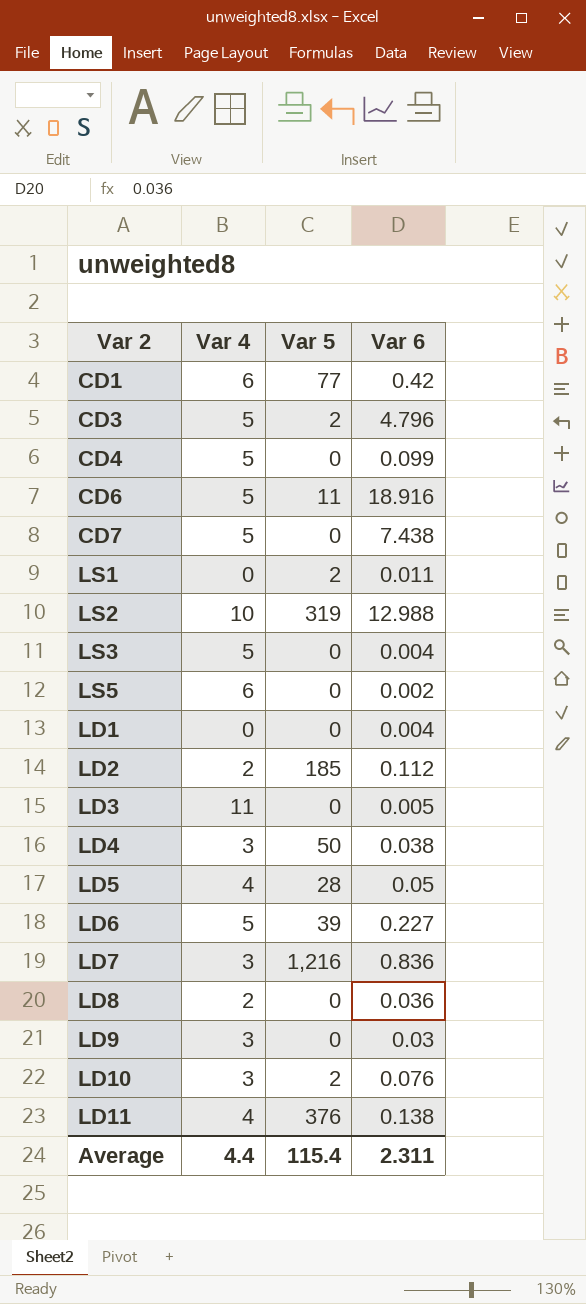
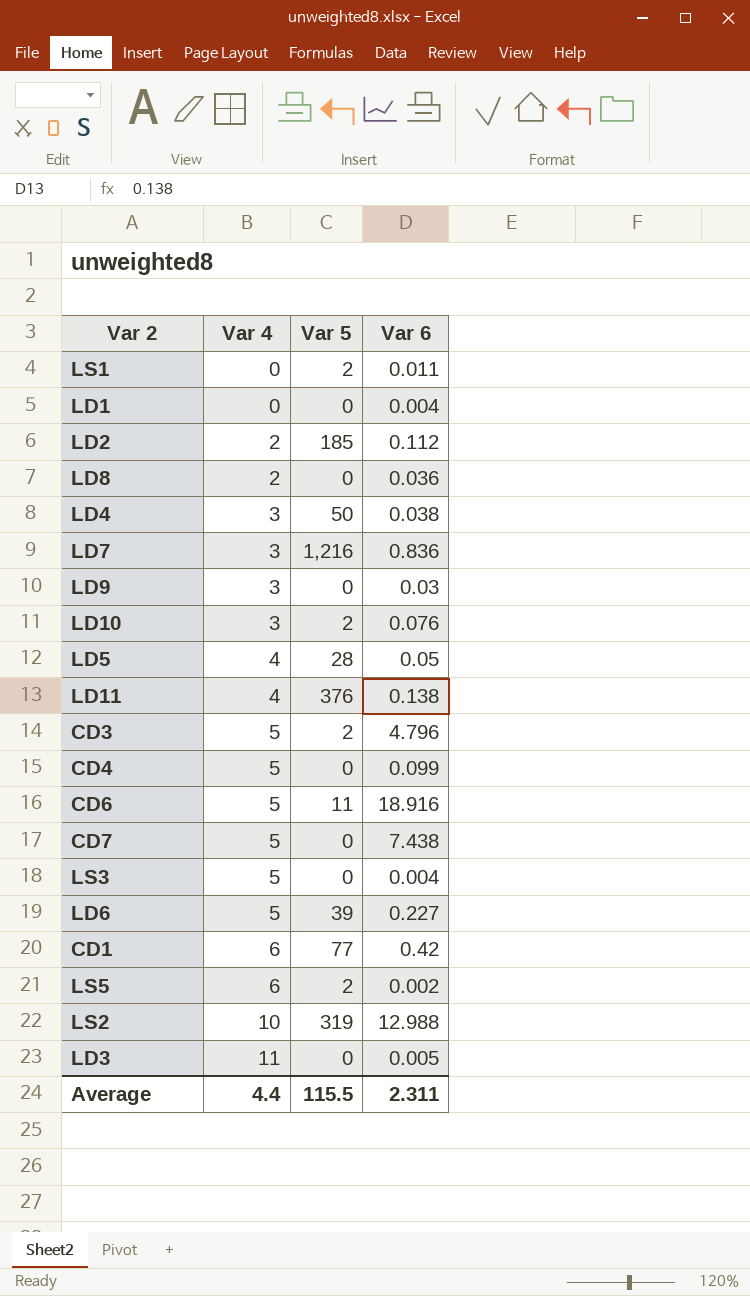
row order: none -> Var 4 ascending
LS5 | Var 5: 0 -> 2
Average | Var 5: 115.4 -> 115.5

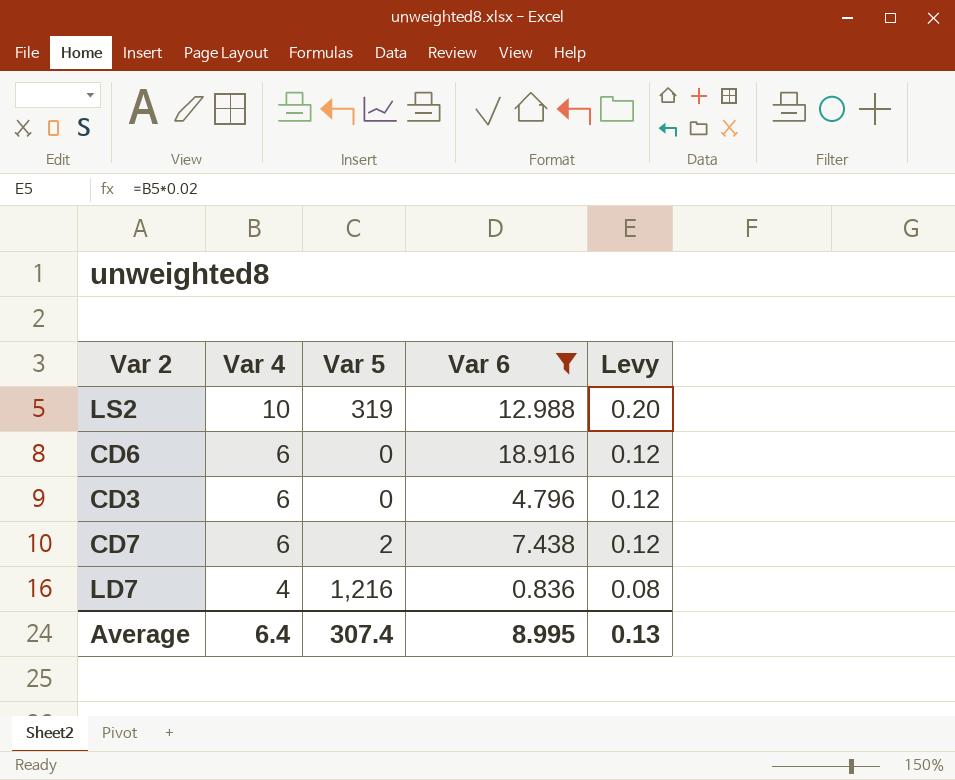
filter: none -> Var 6 >= 0.836
row order: Var 4 ascending -> Var 4 descending
column Levy | formula: none -> [Var 4] * 0.02
CD6 | Var 4: 5 -> 6
CD6 | Var 5: 11 -> 0
CD3 | Var 4: 5 -> 6
CD3 | Var 5: 2 -> 0
CD7 | Var 4: 5 -> 6
CD7 | Var 5: 0 -> 2
LD7 | Var 4: 3 -> 4
Average | Var 4: 4.4 -> 6.4
Average | Var 5: 115.5 -> 307.4
Average | Var 6: 2.311 -> 8.995

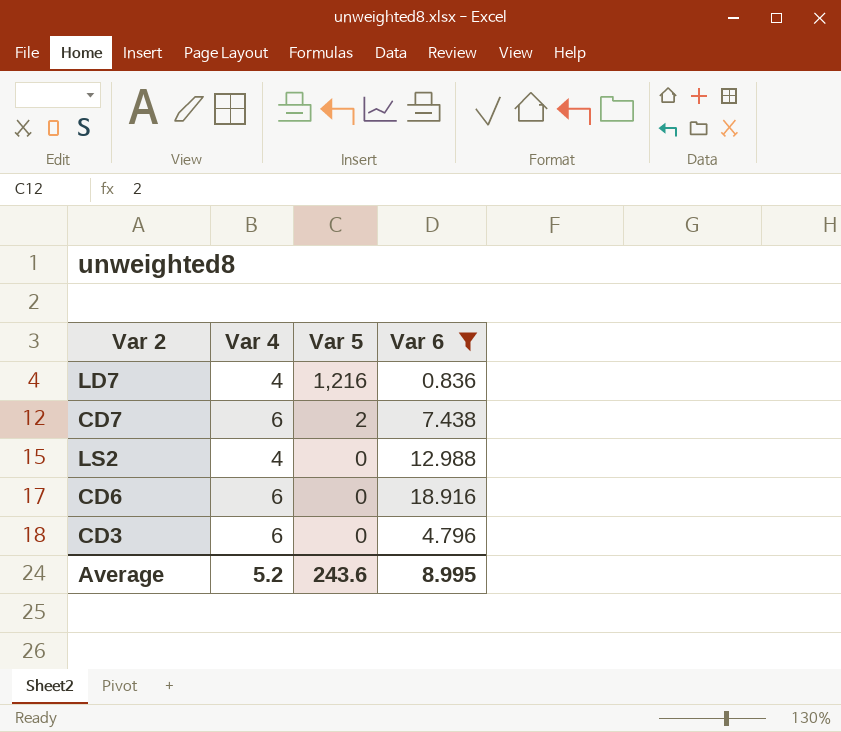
row order: Var 4 descending -> Var 5 descending
column Levy | formula: [Var 4] * 0.02 -> none
LS2 | Var 4: 10 -> 4
LS2 | Var 5: 319 -> 0
Average | Var 4: 6.4 -> 5.2
Average | Var 5: 307.4 -> 243.6

